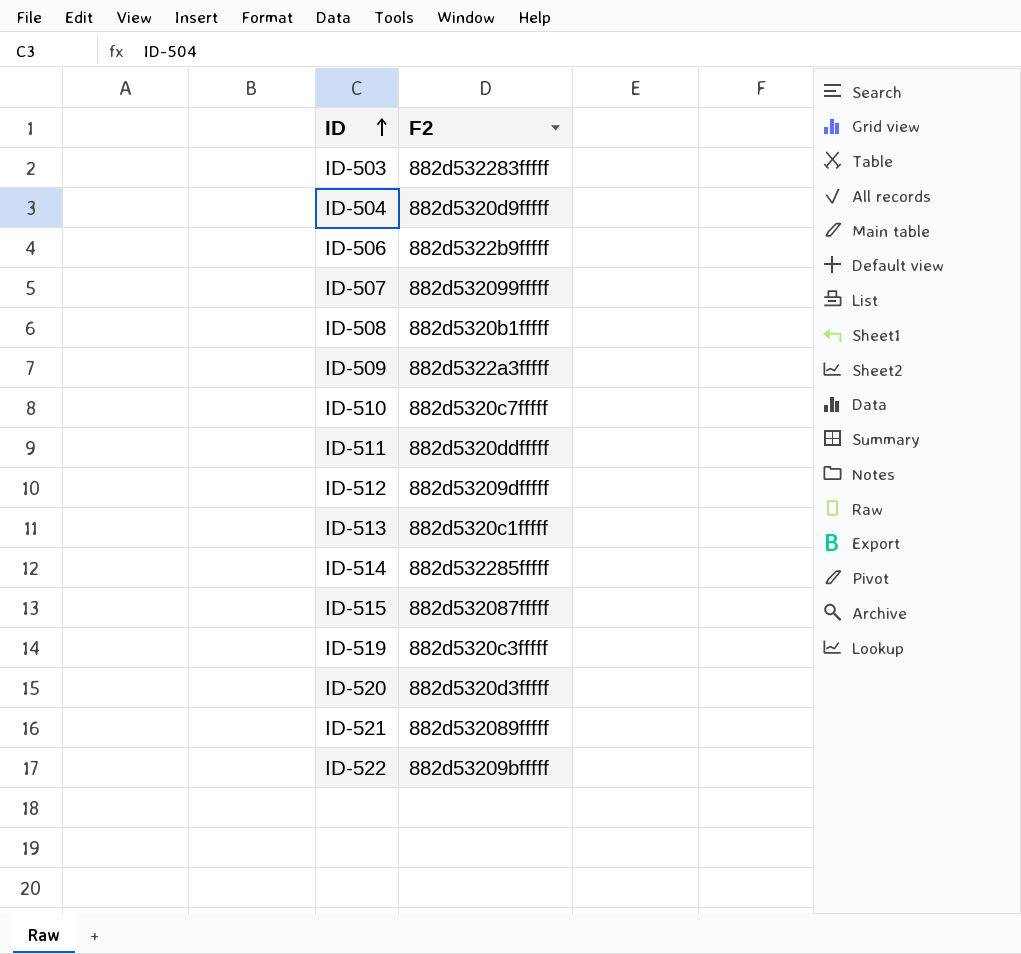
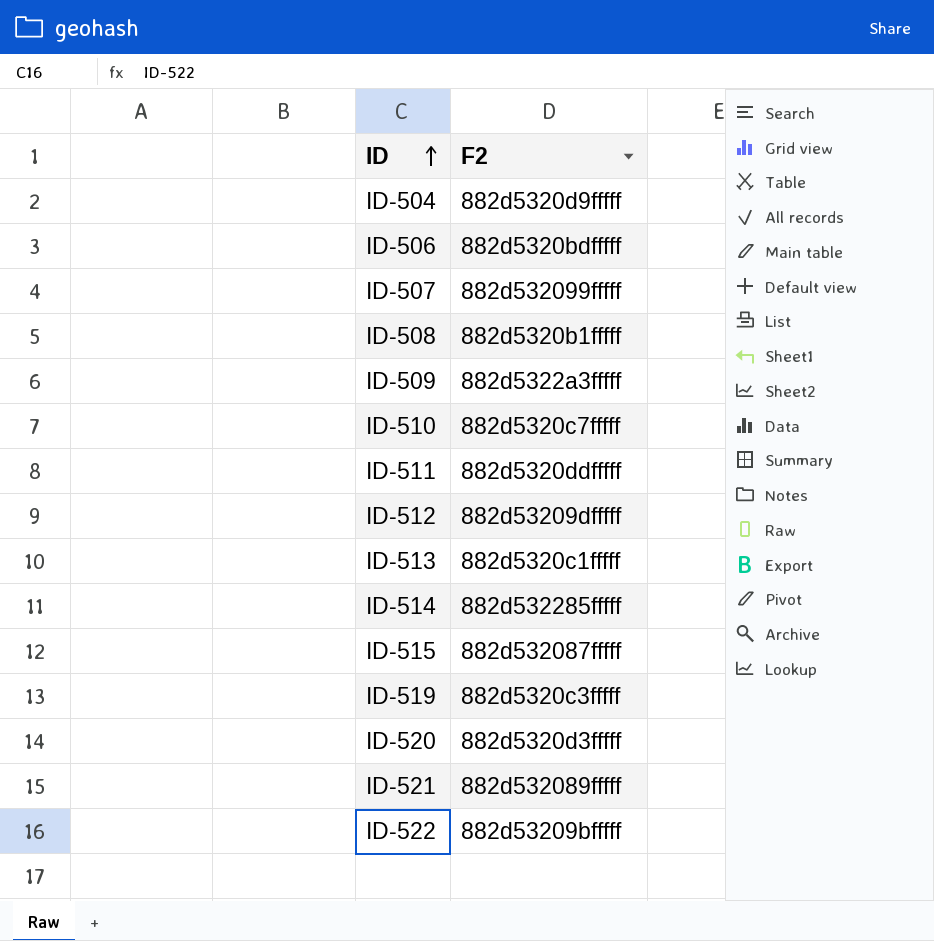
row ID-503: 882d532283fffff -> none
ID-506 | F2: 882d5322b9fffff -> 882d5320bdfffff

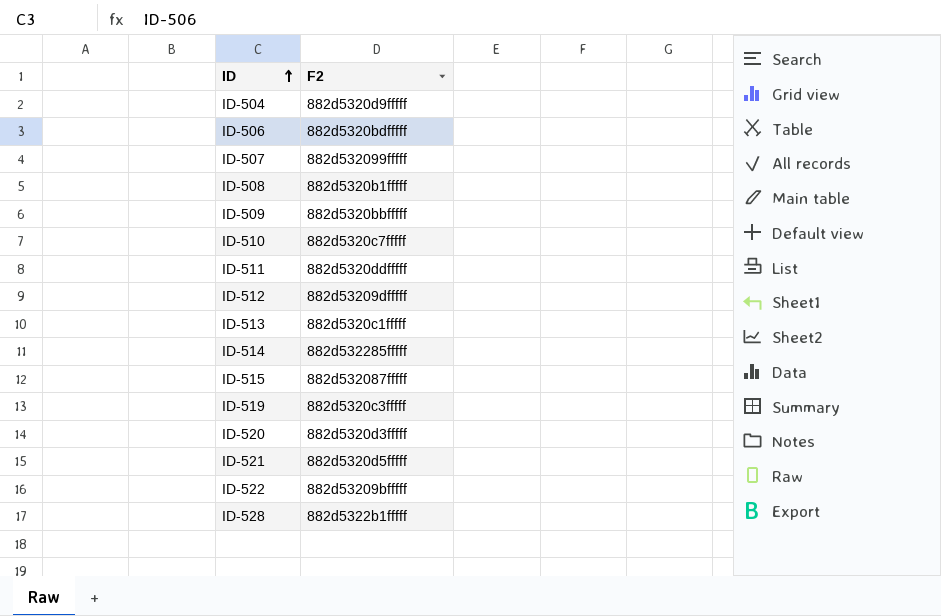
ID-509 | F2: 882d5322a3fffff -> 882d5320bbfffff
ID-521 | F2: 882d532089fffff -> 882d5320d5fffff
row ID-528: none -> 882d5322b1fffff

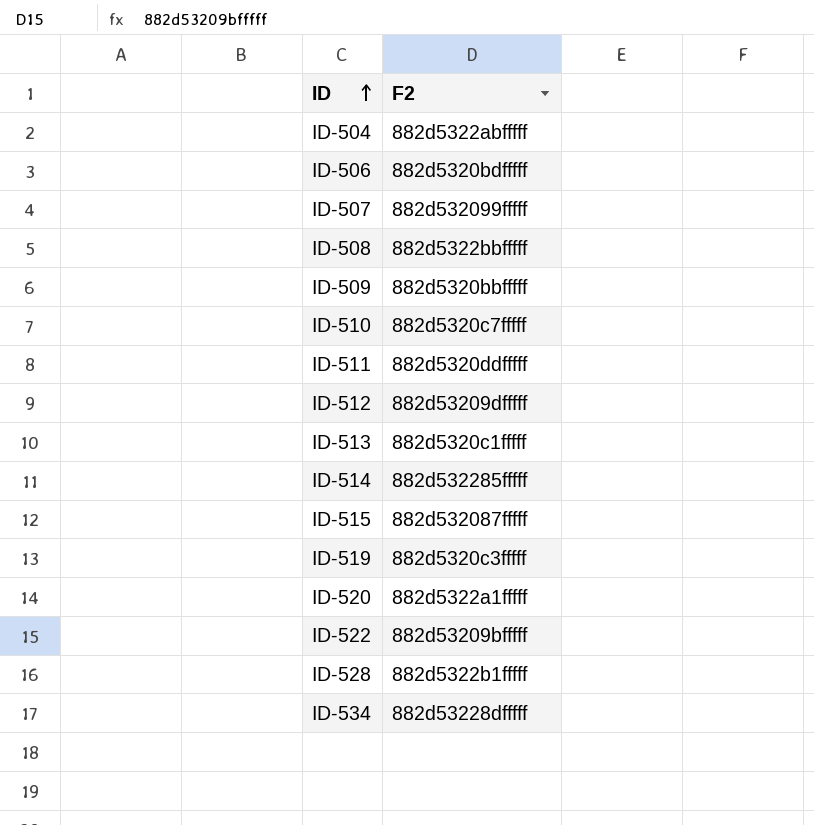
row ID-521: 882d5320d5fffff -> none
ID-504 | F2: 882d5320d9fffff -> 882d5322abfffff
ID-508 | F2: 882d5320b1fffff -> 882d5322bbfffff
ID-520 | F2: 882d5320d3fffff -> 882d5322a1fffff
row ID-534: none -> 882d53228dfffff

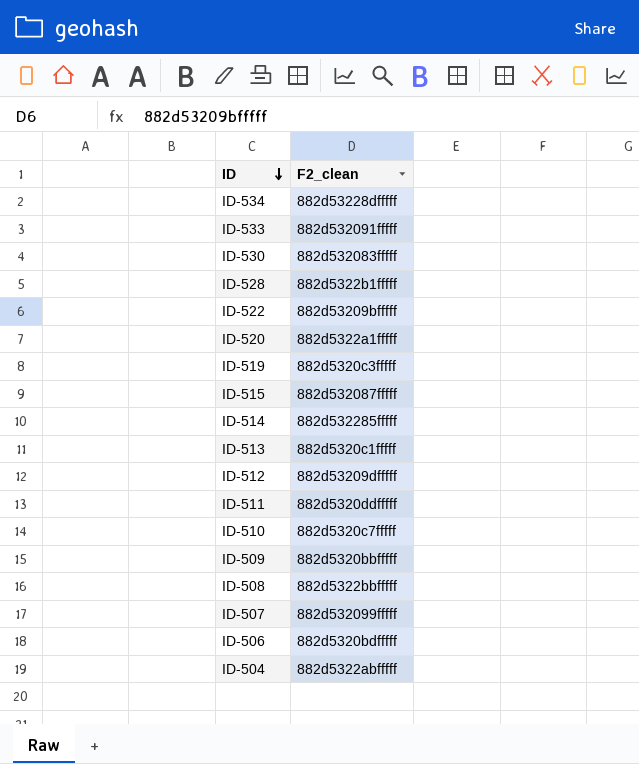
row order: ID ascending -> ID descending
column name: F2 -> F2_clean
row ID-533: none -> 882d532091fffff
row ID-530: none -> 882d532083fffff

